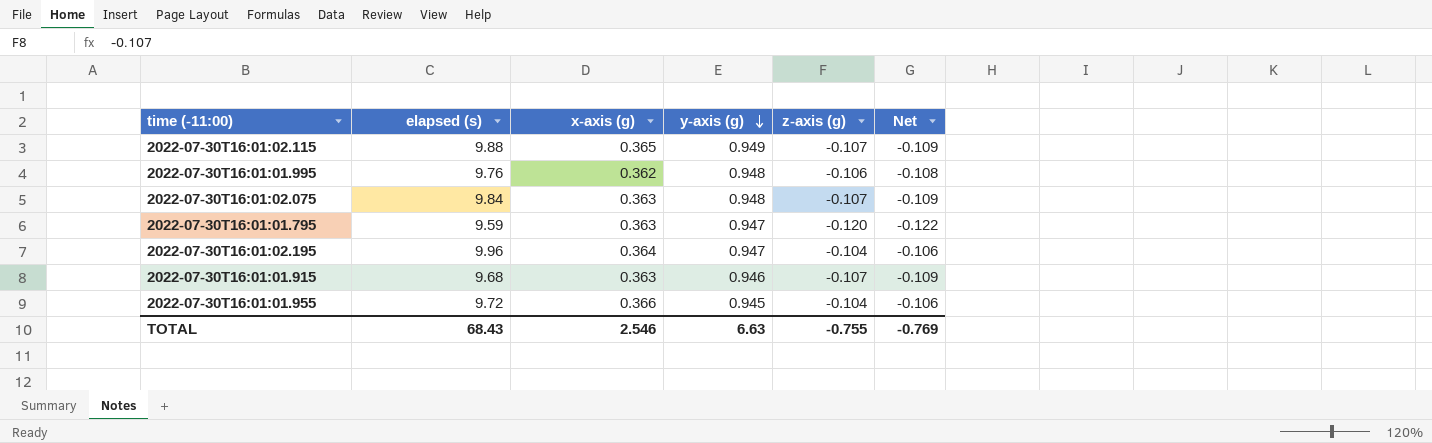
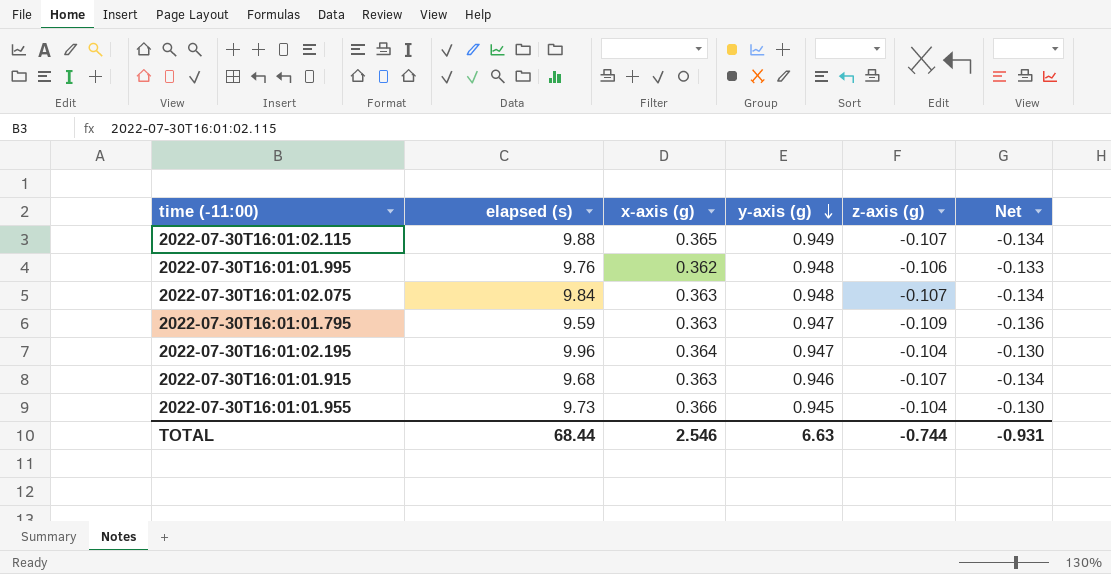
column Net | formula: [z-axis (g)] * 1.02 -> [z-axis (g)] * 1.25
2022-07-30T16:01:01.795 | z-axis (g): -0.120 -> -0.109
2022-07-30T16:01:01.955 | elapsed (s): 9.72 -> 9.73
TOTAL | elapsed (s): 68.43 -> 68.44
TOTAL | z-axis (g): -0.755 -> -0.744
TOTAL | Net: -0.769 -> -0.931

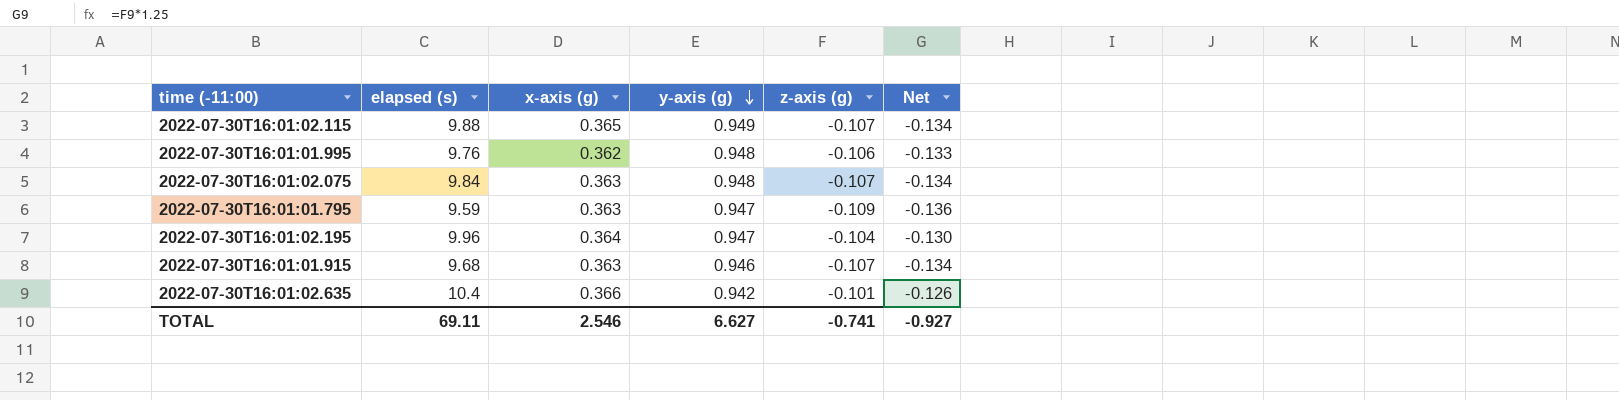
row 2022-07-30T16:01:01.955: 9.73 | 0.366 | 0.945 | -0.104 | -0.130 -> none
row 2022-07-30T16:01:02.635: none -> 10.4 | 0.366 | 0.942 | -0.101 | -0.126
TOTAL | elapsed (s): 68.44 -> 69.11
TOTAL | y-axis (g): 6.63 -> 6.627
TOTAL | z-axis (g): -0.744 -> -0.741
TOTAL | Net: -0.931 -> -0.927

